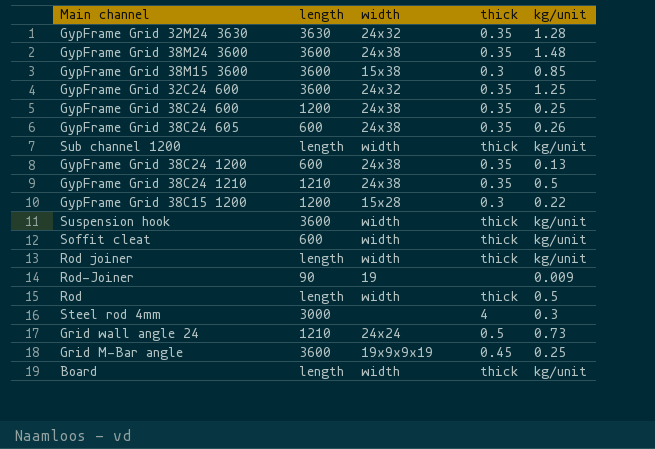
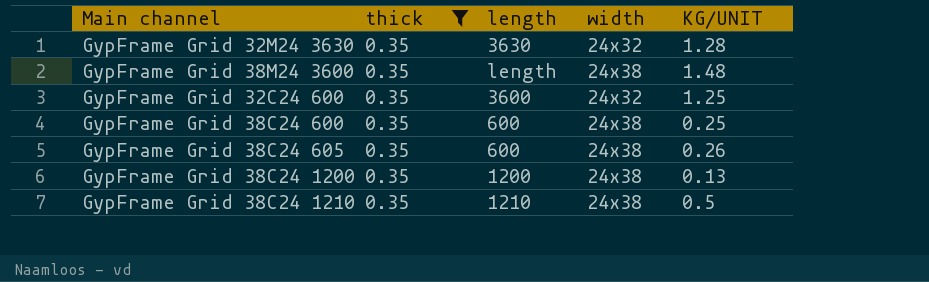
filter: none -> thick = 0.35
column thick | position: 4 -> 2
column name: kg/unit -> KG/UNIT
GypFrame Grid 38M24 3600 | length: 3600 -> length
GypFrame Grid 38C24 600 | length: 1200 -> 600
GypFrame Grid 38C24 1200 | length: 600 -> 1200

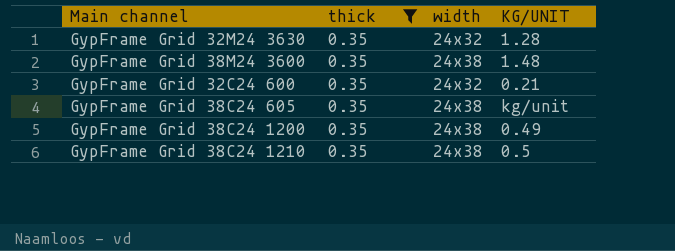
column length | position: 3 -> none
row GypFrame Grid 38C24 600: 0.35 | 600 | 24x38 | 0.25 -> none
GypFrame Grid 32C24 600 | KG/UNIT: 1.25 -> 0.21
GypFrame Grid 38C24 605 | KG/UNIT: 0.26 -> kg/unit
GypFrame Grid 38C24 1200 | KG/UNIT: 0.13 -> 0.49

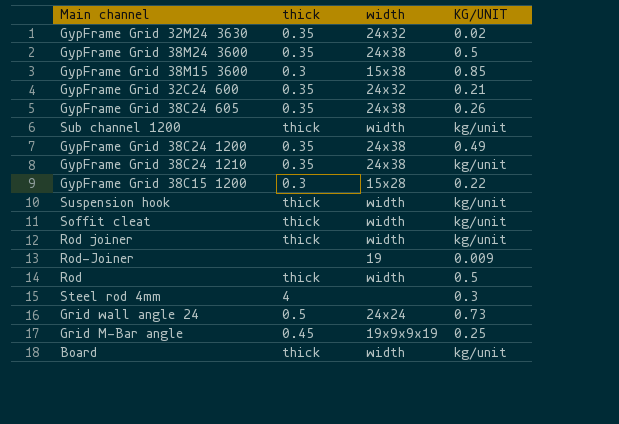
filter: thick = 0.35 -> none
GypFrame Grid 32M24 3630 | KG/UNIT: 1.28 -> 0.02
GypFrame Grid 38M24 3600 | KG/UNIT: 1.48 -> 0.5
GypFrame Grid 38C24 605 | KG/UNIT: kg/unit -> 0.26
GypFrame Grid 38C24 1210 | KG/UNIT: 0.5 -> kg/unit

